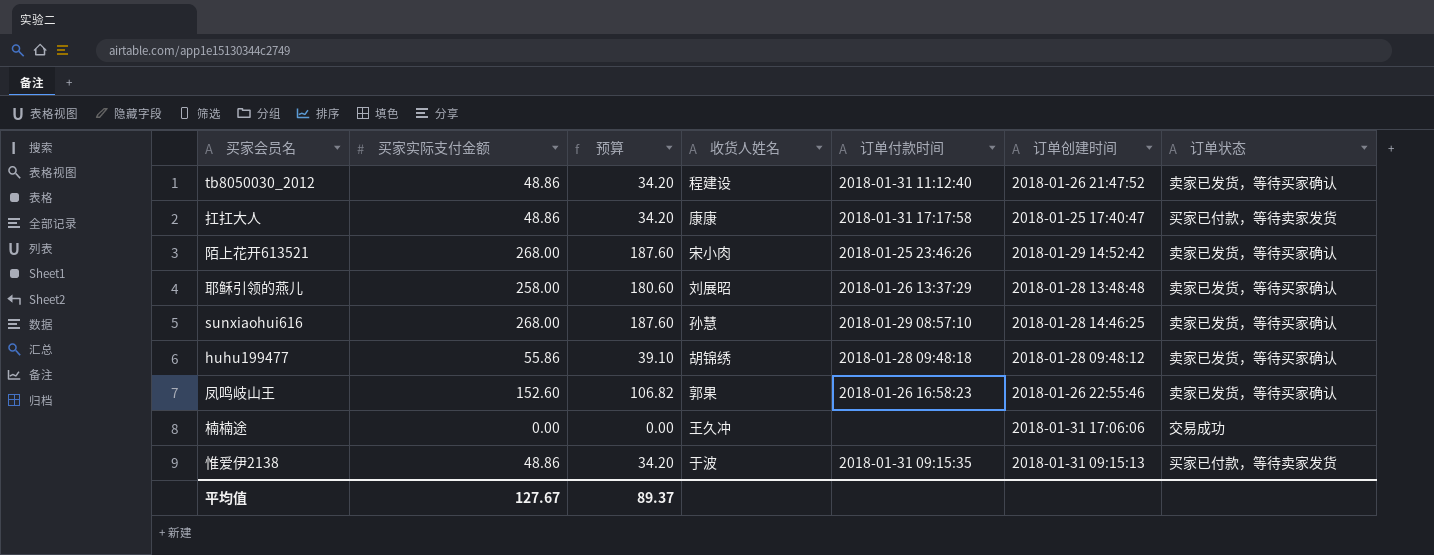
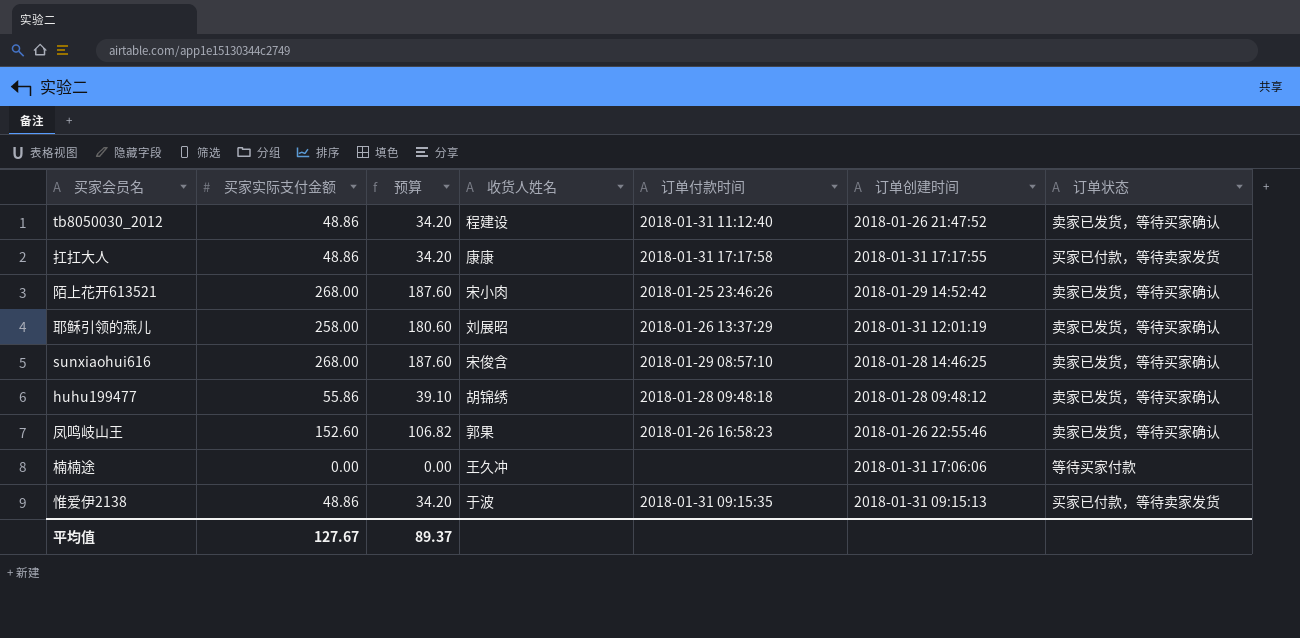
扛扛大人 | 订单创建时间: 2018-01-25 17:40:47 -> 2018-01-31 17:17:55
耶稣引领的燕儿 | 订单创建时间: 2018-01-28 13:48:48 -> 2018-01-31 12:01:19
sunxiaohui616 | 收货人姓名: 孙慧 -> 宋俊含
楠楠途 | 订单状态: 交易成功 -> 等待买家付款

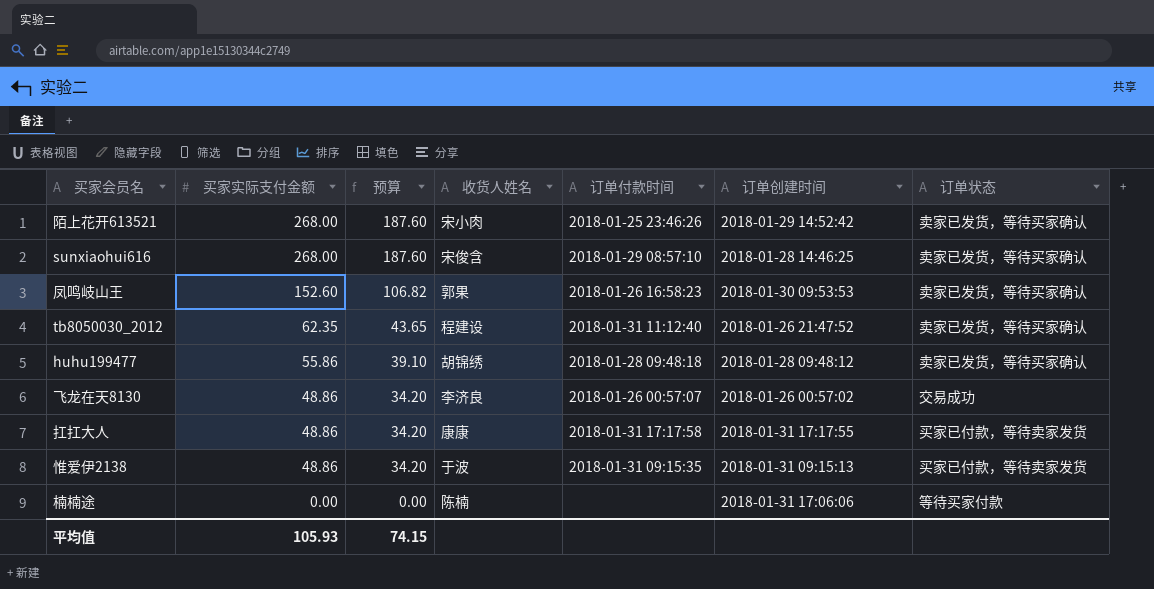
row order: none -> 买家实际支付金额 descending
row 耶稣引领的燕儿: 258.00 | 180.60 | 刘展昭 | 2018-01-26 13:37:29 | 2018-01-31 12:01:19 | 卖家已发货，等待买家确认 -> none
凤鸣岐山王 | 订单创建时间: 2018-01-26 22:55:46 -> 2018-01-30 09:53:53
tb8050030_2012 | 买家实际支付金额: 48.86 -> 62.35
tb8050030_2012 | 预算: 34.20 -> 43.65
row 飞龙在天8130: none -> 48.86 | 34.20 | 李济良 | 2018-01-26 00:57:07 | 2018-01-26 00:57:02 | 交易成功
楠楠途 | 收货人姓名: 王久冲 -> 陈楠
平均值 | 买家实际支付金额: 127.67 -> 105.93
平均值 | 预算: 89.37 -> 74.15

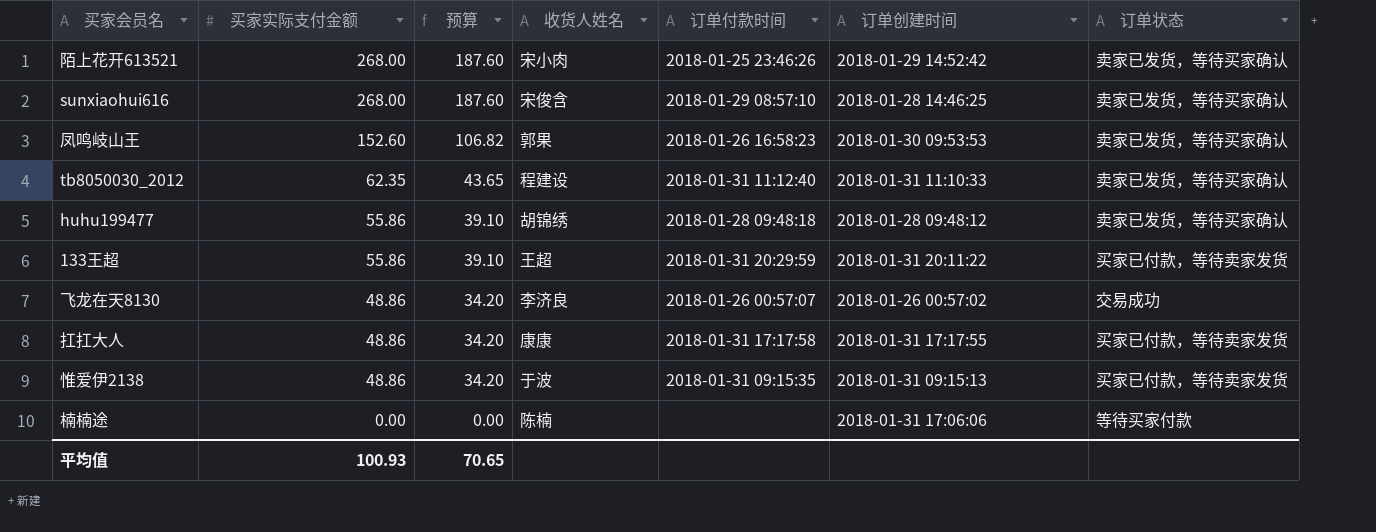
tb8050030_2012 | 订单创建时间: 2018-01-26 21:47:52 -> 2018-01-31 11:10:33
row 133王超: none -> 55.86 | 39.10 | 王超 | 2018-01-31 20:29:59 | 2018-01-31 20:11:22 | 买家已付款，等待卖家发货
平均值 | 买家实际支付金额: 105.93 -> 100.93
平均值 | 预算: 74.15 -> 70.65

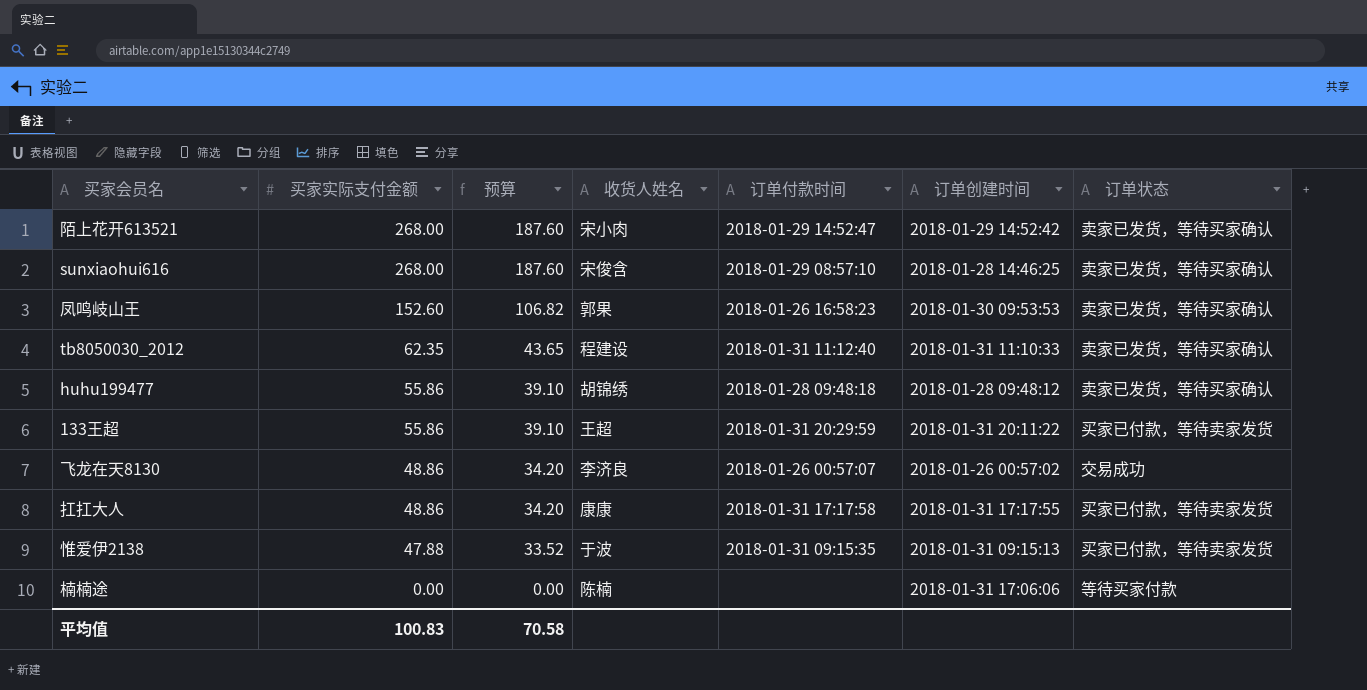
陌上花开613521 | 订单付款时间: 2018-01-25 23:46:26 -> 2018-01-29 14:52:47
惟爱伊2138 | 买家实际支付金额: 48.86 -> 47.88
惟爱伊2138 | 预算: 34.20 -> 33.52
平均值 | 买家实际支付金额: 100.93 -> 100.83
平均值 | 预算: 70.65 -> 70.58

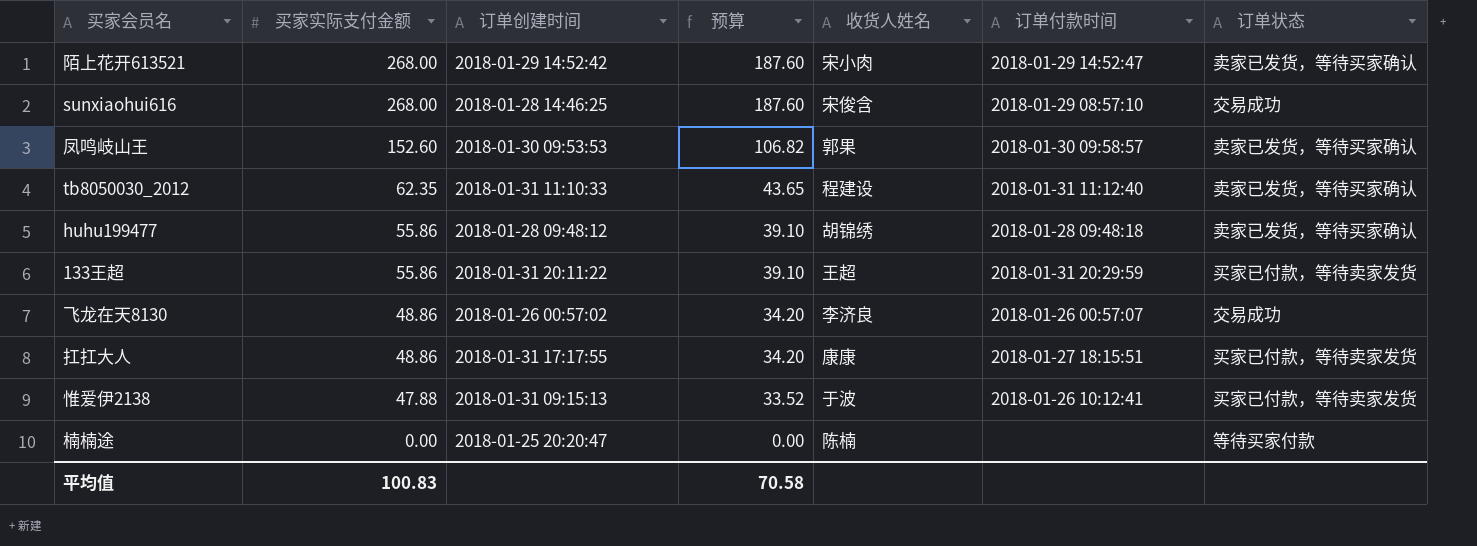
column 订单创建时间 | position: 6 -> 3
sunxiaohui616 | 订单状态: 卖家已发货，等待买家确认 -> 交易成功
凤鸣岐山王 | 订单付款时间: 2018-01-26 16:58:23 -> 2018-01-30 09:58:57
扛扛大人 | 订单付款时间: 2018-01-31 17:17:58 -> 2018-01-27 18:15:51
惟爱伊2138 | 订单付款时间: 2018-01-31 09:15:35 -> 2018-01-26 10:12:41
楠楠途 | 订单创建时间: 2018-01-31 17:06:06 -> 2018-01-25 20:20:47

